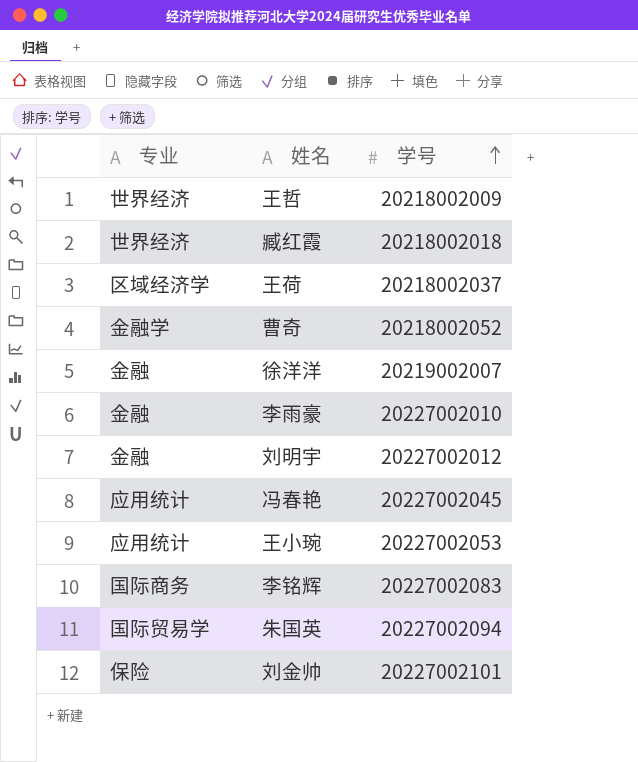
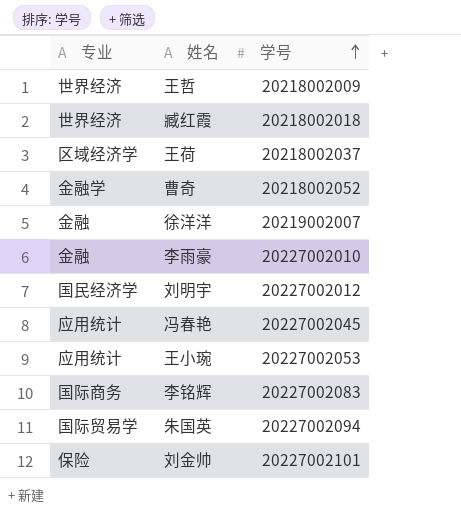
刘明宇 | 专业: 金融 -> 国民经济学

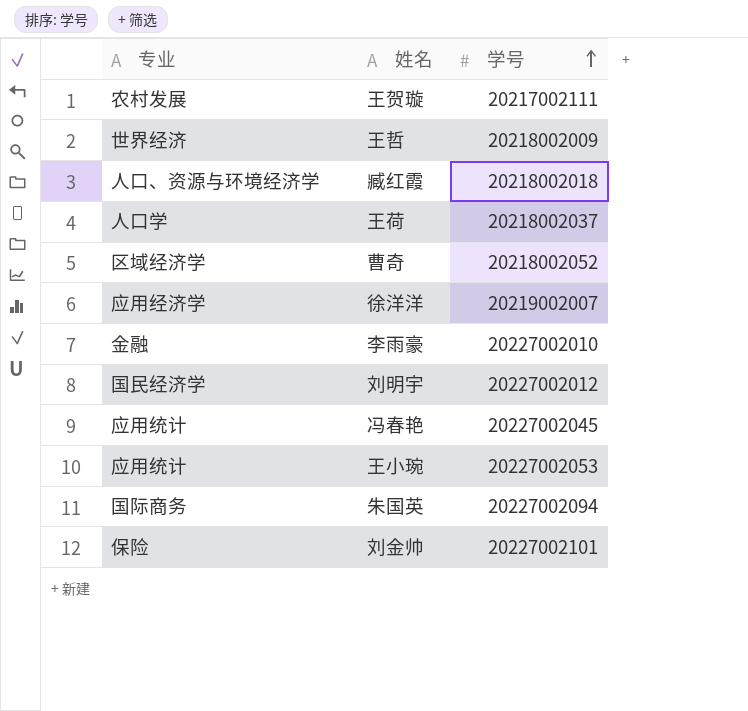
row 李铭辉: 国际商务 | 20227002083 -> none
row 王贺璇: none -> 农村发展 | 20217002111
臧红霞 | 专业: 世界经济 -> 人口、资源与环境经济学
王荷 | 专业: 区域经济学 -> 人口学
曹奇 | 专业: 金融学 -> 区域经济学
徐洋洋 | 专业: 金融 -> 应用经济学
朱国英 | 专业: 国际贸易学 -> 国际商务

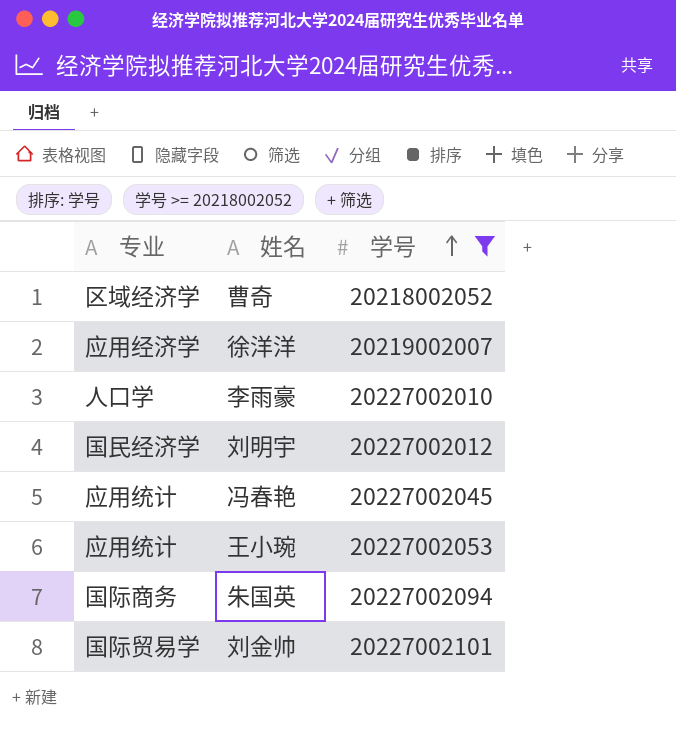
filter: none -> 学号 >= 20218002052
李雨豪 | 专业: 金融 -> 人口学
刘金帅 | 专业: 保险 -> 国际贸易学

